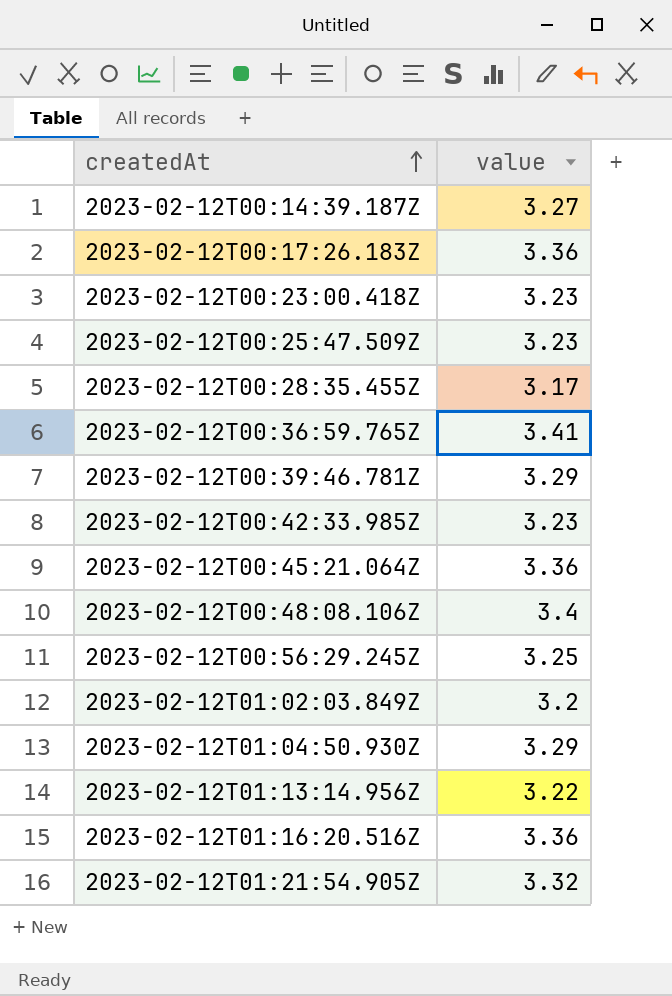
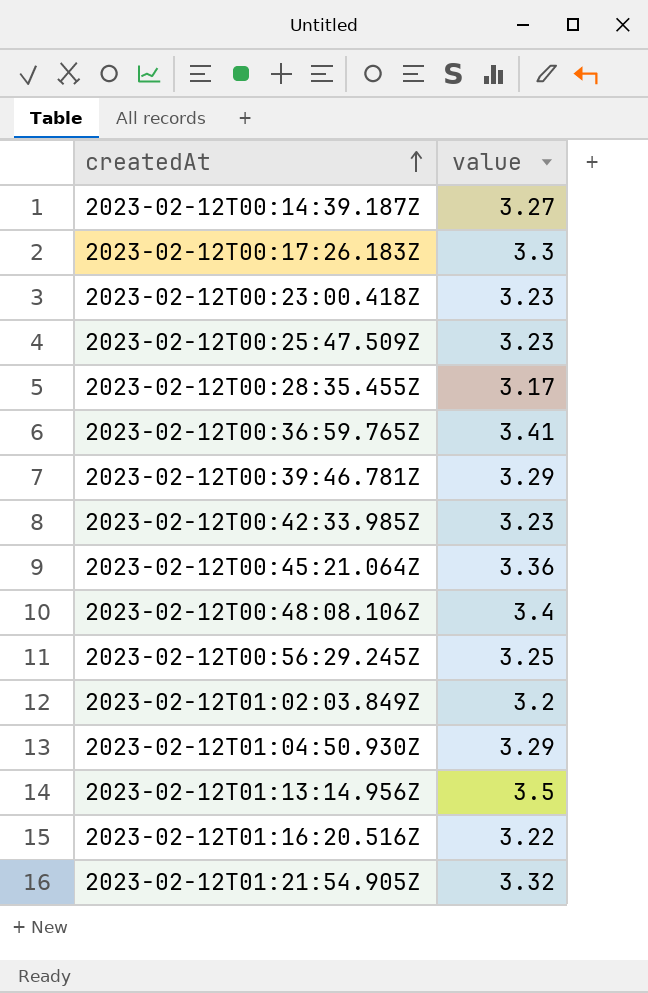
2023-02-12T00:17:26.183Z | value: 3.36 -> 3.3
2023-02-12T01:13:14.956Z | value: 3.22 -> 3.5
2023-02-12T01:16:20.516Z | value: 3.36 -> 3.22

